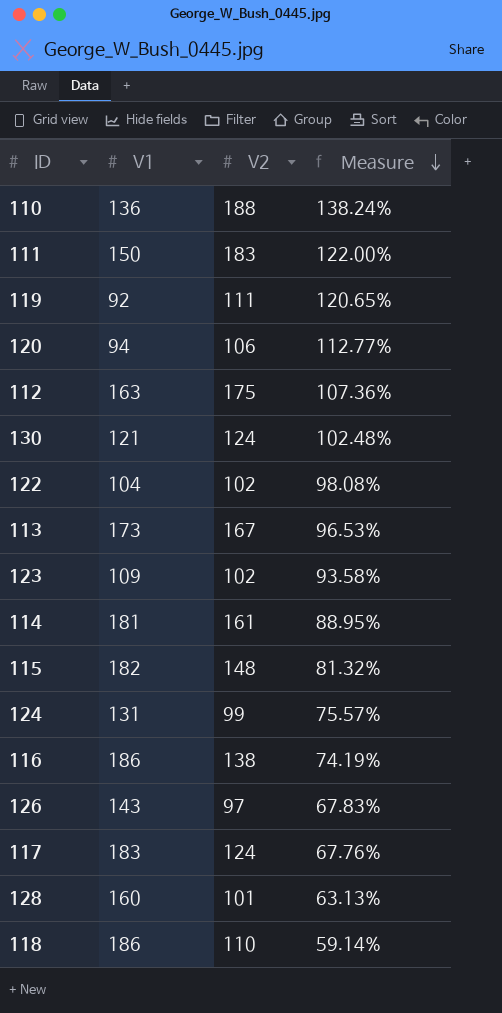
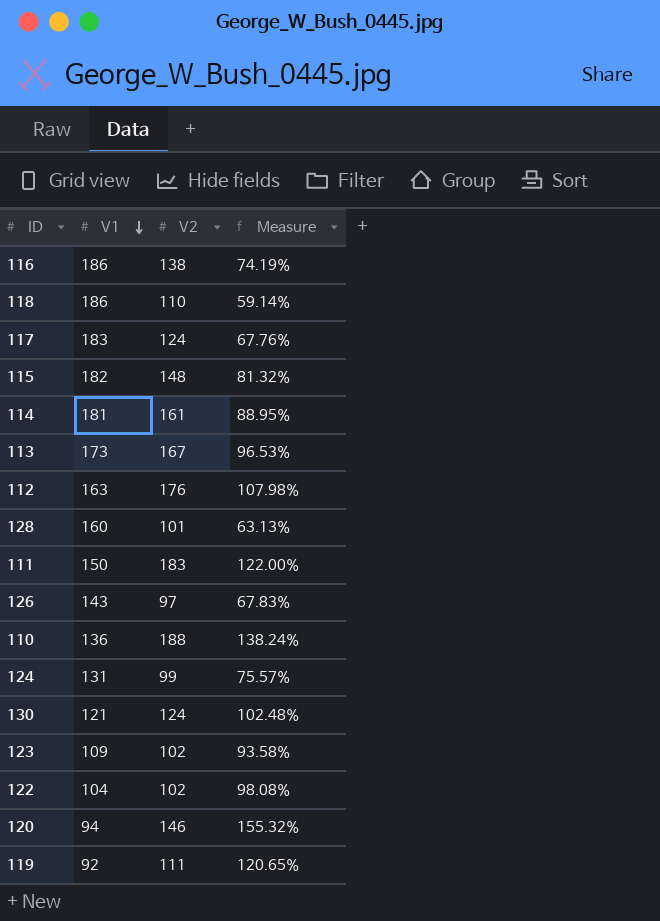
row order: Measure descending -> V1 descending
112 | V2: 175 -> 176
112 | Measure: 107.36% -> 107.98%
120 | V2: 106 -> 146
120 | Measure: 112.77% -> 155.32%

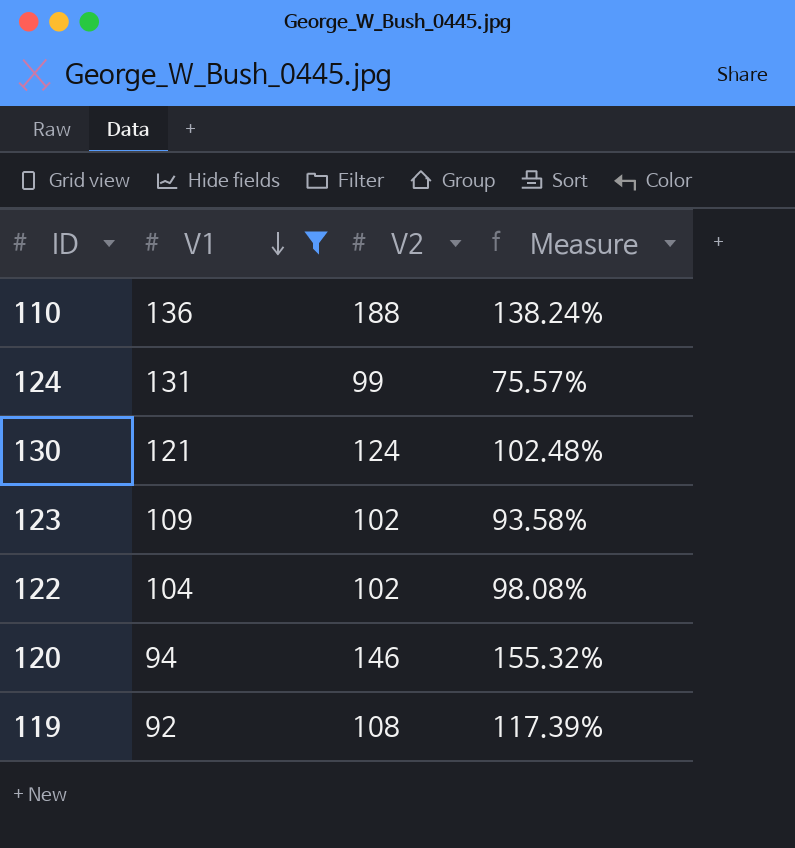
filter: none -> V1 <= 136
119 | V2: 111 -> 108
119 | Measure: 120.65% -> 117.39%

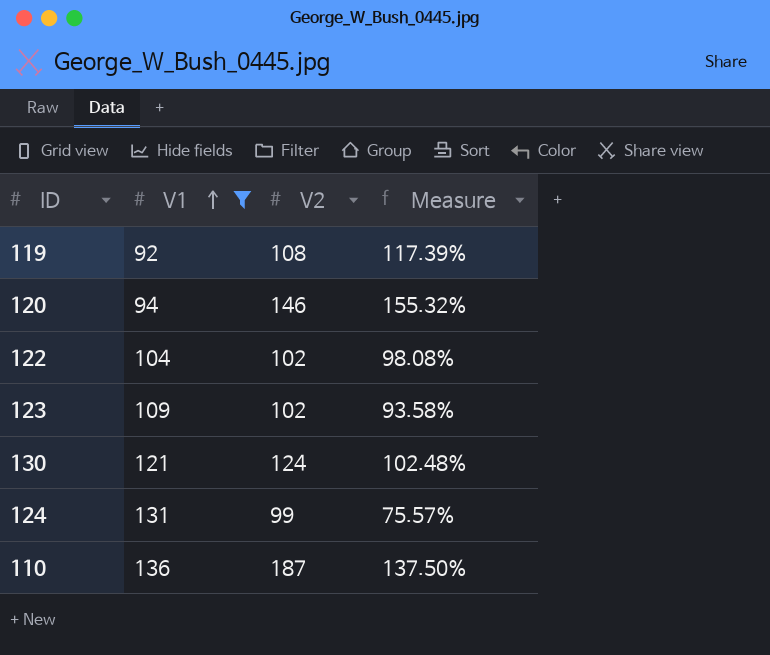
row order: V1 descending -> V1 ascending
110 | V2: 188 -> 187
110 | Measure: 138.24% -> 137.50%

